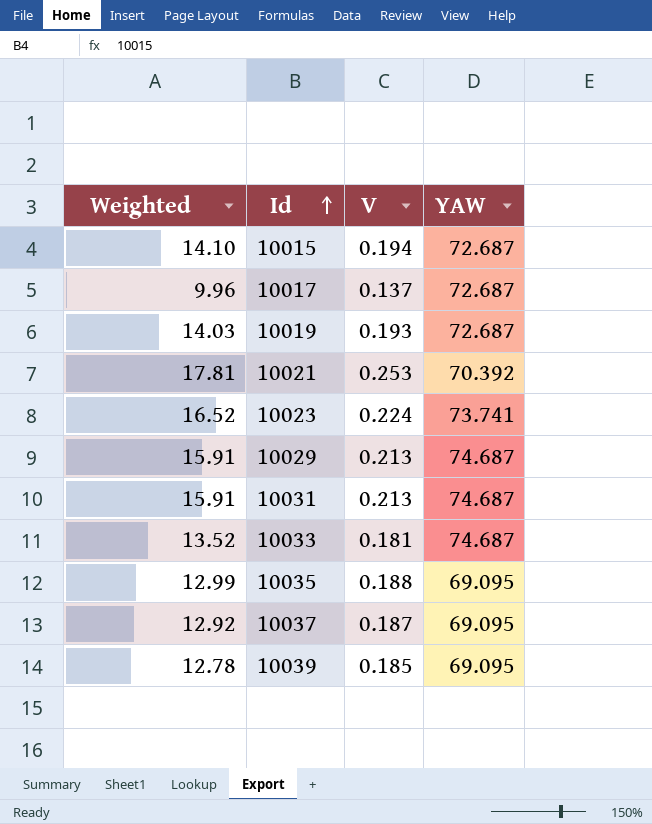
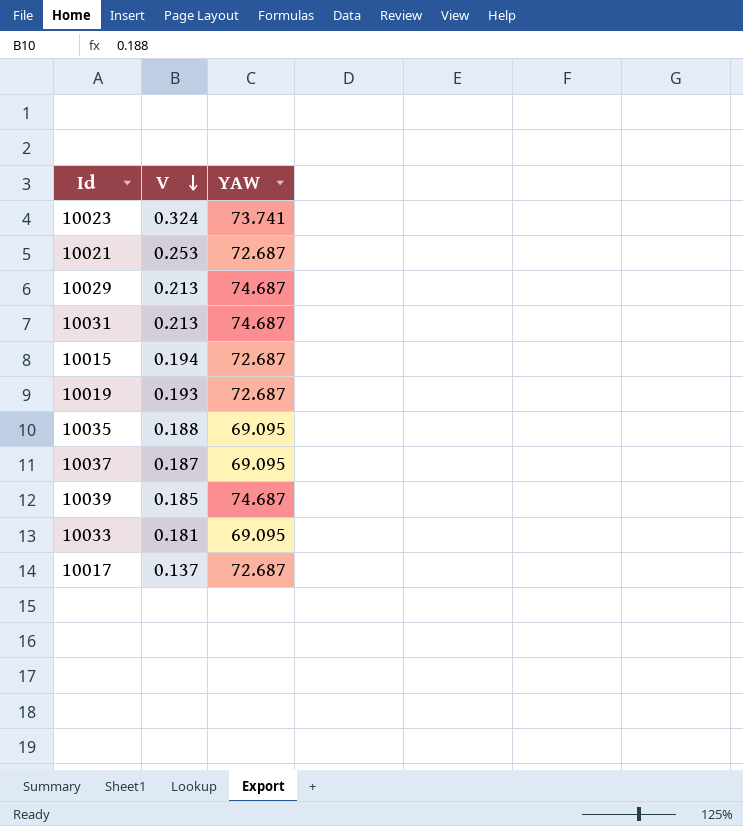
row order: Id ascending -> V descending
column Weighted | formula: [V] * [YAW] -> none
10023 | V: 0.224 -> 0.324
10021 | YAW: 70.392 -> 72.687
10039 | YAW: 69.095 -> 74.687
10033 | YAW: 74.687 -> 69.095

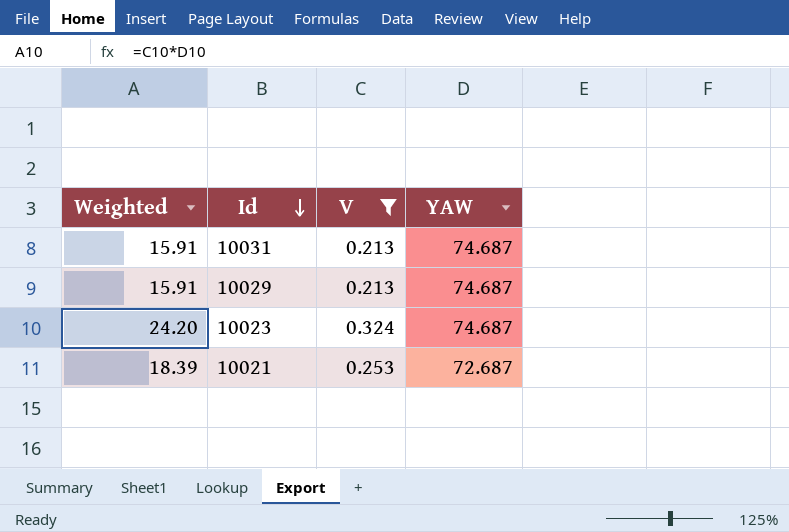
filter: none -> V >= 0.213
row order: V descending -> Id descending
column Weighted | formula: none -> [V] * [YAW]
10023 | YAW: 73.741 -> 74.687

